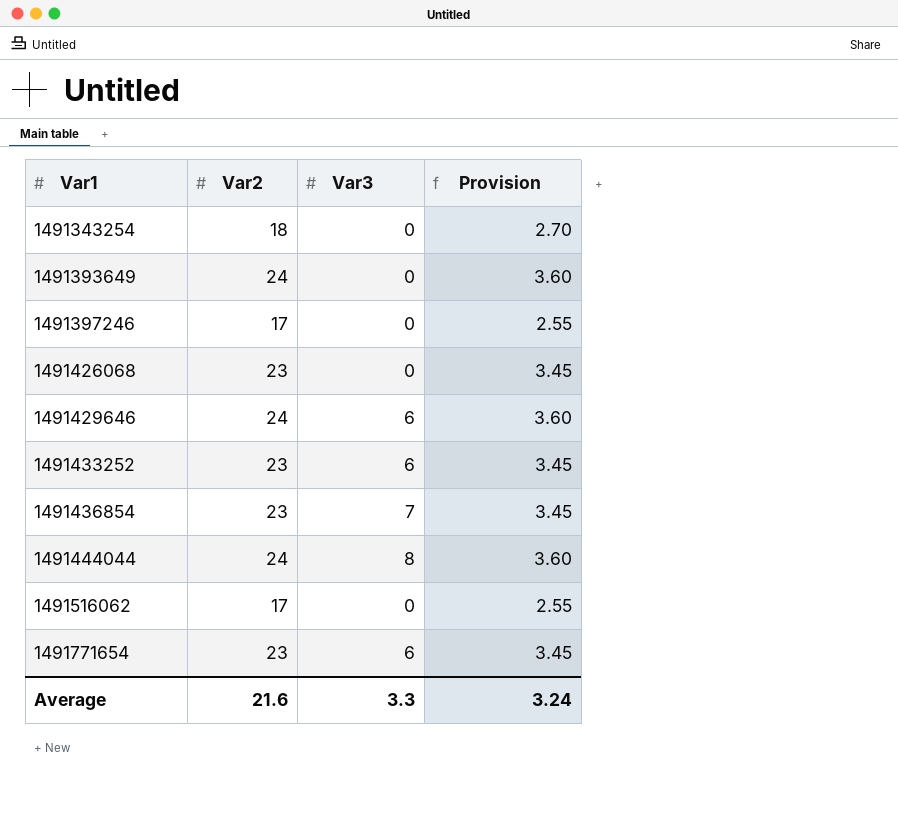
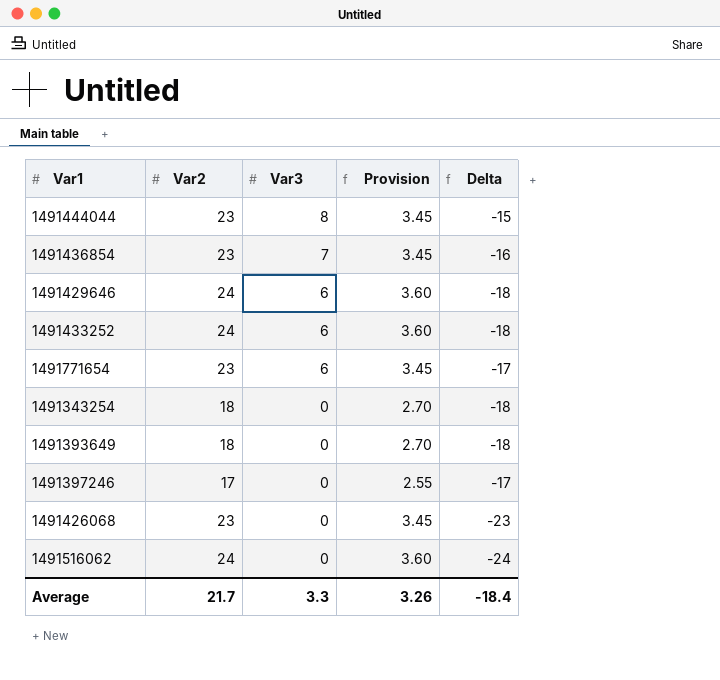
row order: Var1 ascending -> Var3 descending
column Delta | formula: none -> [Var3] - [Var2]
1491444044 | Var2: 24 -> 23
1491444044 | Provision: 3.60 -> 3.45
1491433252 | Var2: 23 -> 24
1491433252 | Provision: 3.45 -> 3.60
1491393649 | Var2: 24 -> 18
1491393649 | Provision: 3.60 -> 2.70
1491516062 | Var2: 17 -> 24
1491516062 | Provision: 2.55 -> 3.60
Average | Var2: 21.6 -> 21.7
Average | Provision: 3.24 -> 3.26

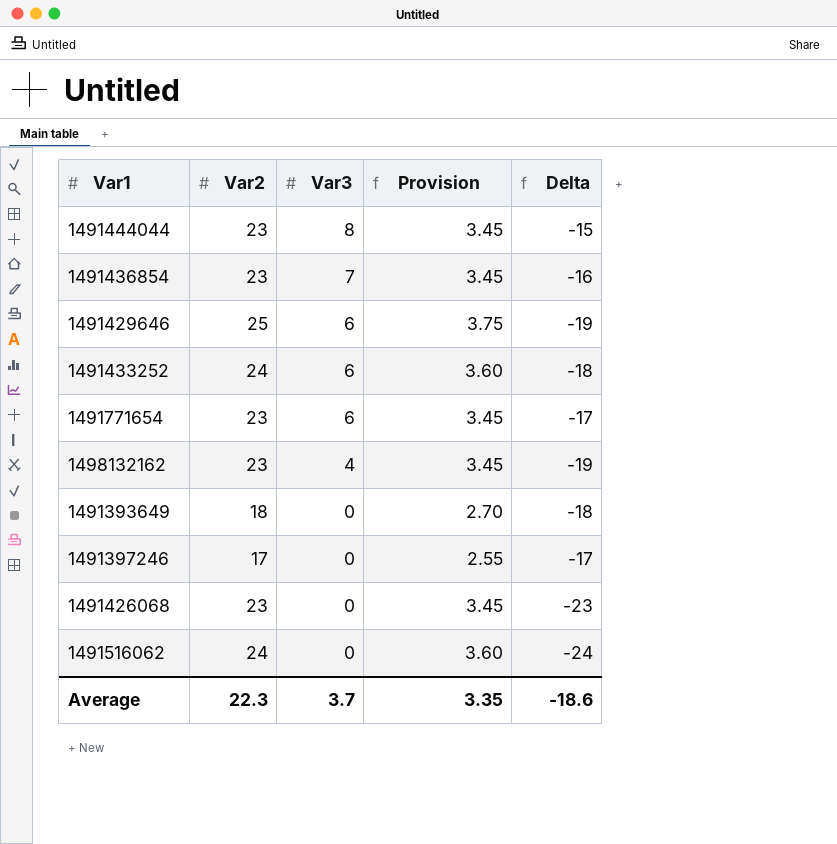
row 1491343254: 18 | 0 | 2.70 | -18 -> none
1491429646 | Var2: 24 -> 25
1491429646 | Provision: 3.60 -> 3.75
1491429646 | Delta: -18 -> -19
row 1498132162: none -> 23 | 4 | 3.45 | -19
Average | Var2: 21.7 -> 22.3
Average | Var3: 3.3 -> 3.7
Average | Provision: 3.26 -> 3.35
Average | Delta: -18.4 -> -18.6

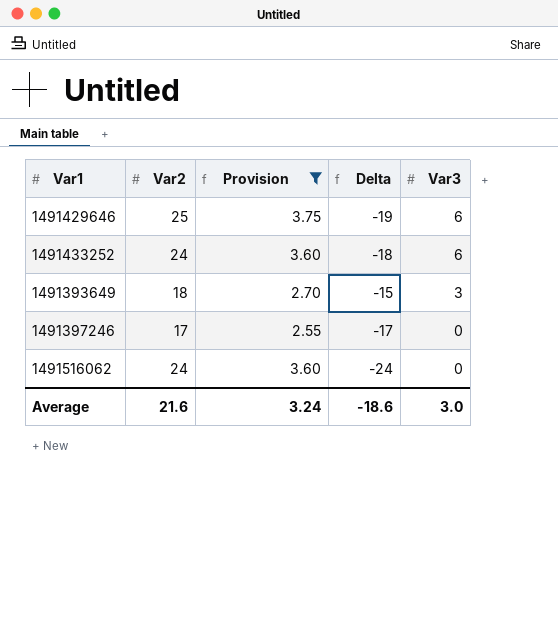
filter: none -> Provision != 3.45
column Var3 | position: 3 -> 5
1491393649 | Delta: -18 -> -15
1491393649 | Var3: 0 -> 3
Average | Var2: 22.3 -> 21.6
Average | Provision: 3.35 -> 3.24
Average | Var3: 3.7 -> 3.0

